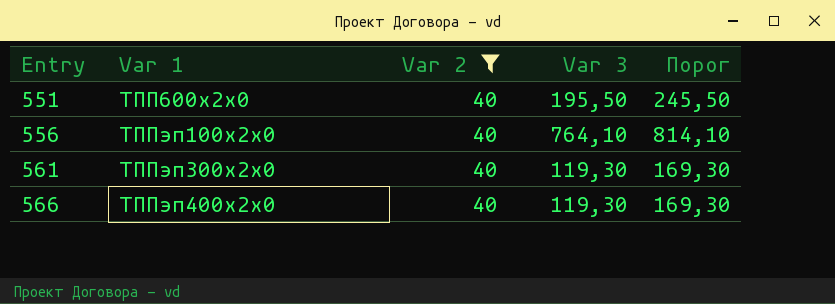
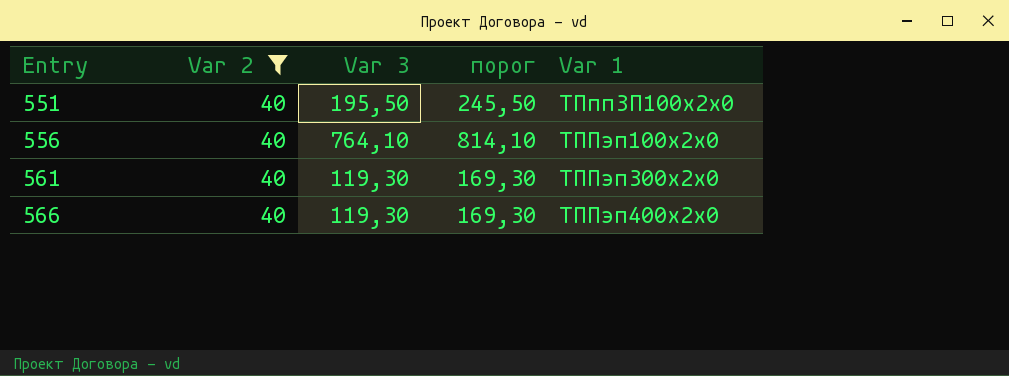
column name: Порог -> порог
column Var 1 | position: 2 -> 5
551 | Var 1: ТПП600x2x0 -> ТПппЗП100x2x0

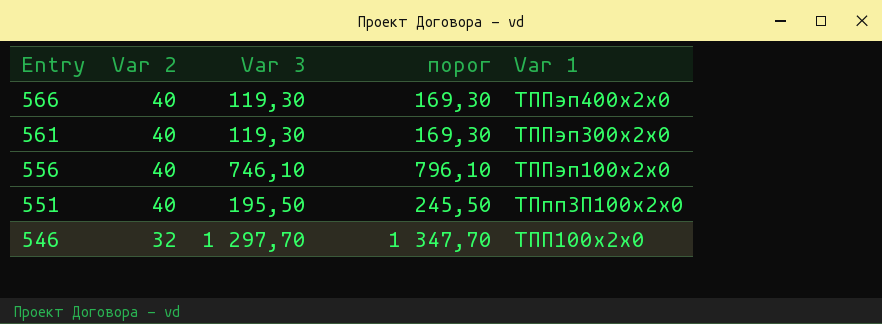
filter: Var 2 = 40 -> none
row order: Entry ascending -> Entry descending
556 | Var 3: 764,10 -> 746,10
556 | порог: 814,10 -> 796,10

